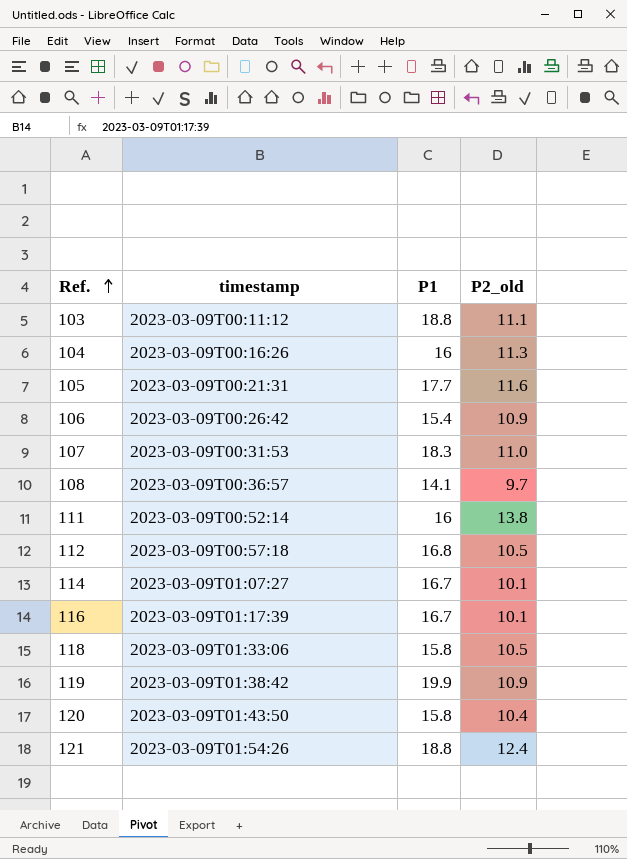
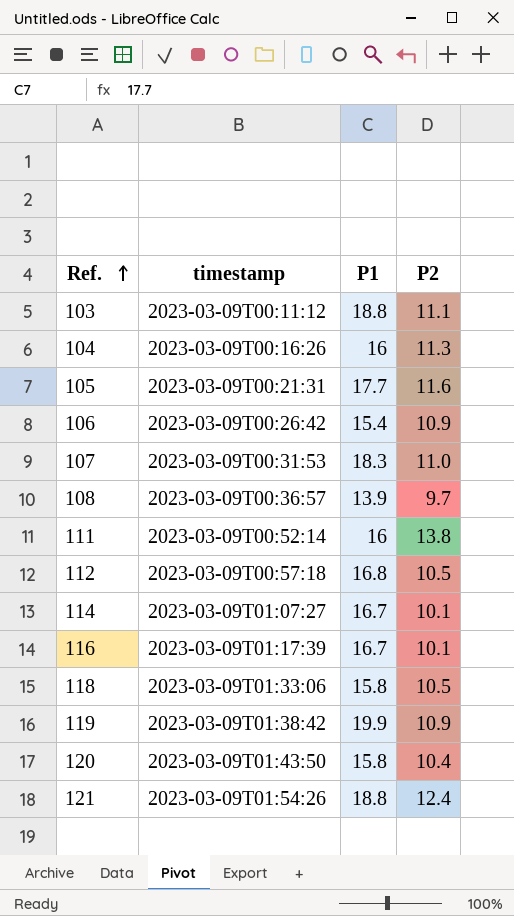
column name: P2_old -> P2
108 | P1: 14.1 -> 13.9

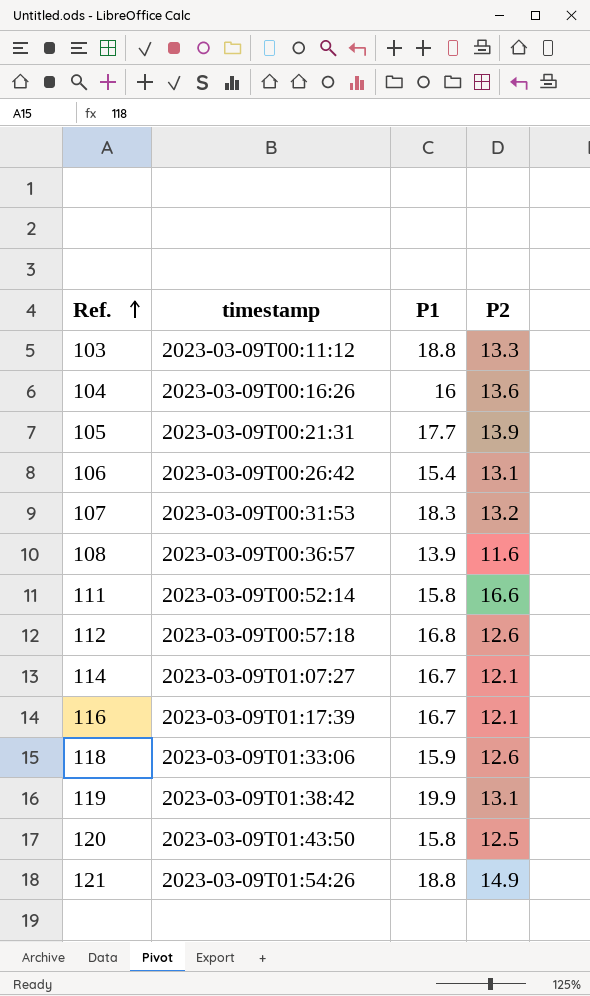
103 | P2: 11.1 -> 13.3
104 | P2: 11.3 -> 13.6
105 | P2: 11.6 -> 13.9
106 | P2: 10.9 -> 13.1
107 | P2: 11.0 -> 13.2
108 | P2: 9.7 -> 11.6
111 | P1: 16 -> 15.8
111 | P2: 13.8 -> 16.6
112 | P2: 10.5 -> 12.6
114 | P2: 10.1 -> 12.1
116 | P2: 10.1 -> 12.1
118 | P1: 15.8 -> 15.9
118 | P2: 10.5 -> 12.6
119 | P2: 10.9 -> 13.1
120 | P2: 10.4 -> 12.5
121 | P2: 12.4 -> 14.9

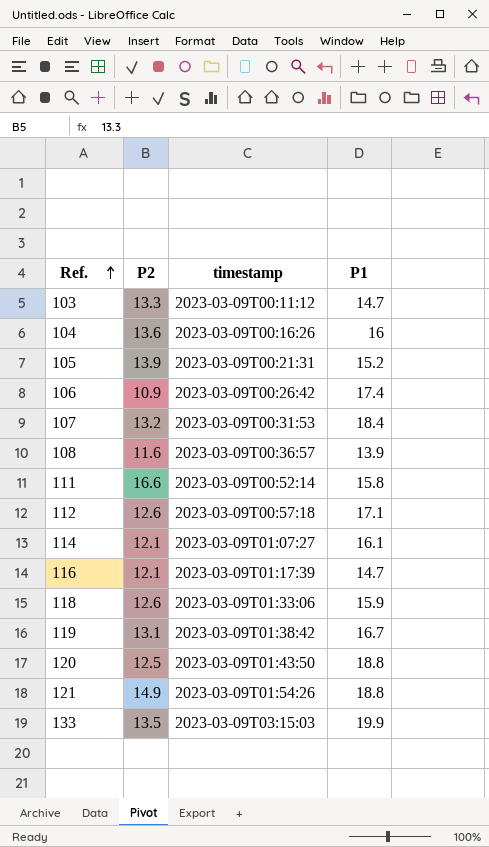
column P2 | position: 4 -> 2
103 | P1: 18.8 -> 14.7
105 | P1: 17.7 -> 15.2
106 | P2: 13.1 -> 10.9
106 | P1: 15.4 -> 17.4
107 | P1: 18.3 -> 18.4
112 | P1: 16.8 -> 17.1
114 | P1: 16.7 -> 16.1
116 | P1: 16.7 -> 14.7
119 | P1: 19.9 -> 16.7
120 | P1: 15.8 -> 18.8
row 133: none -> 13.5 | 2023-03-09T03:15:03 | 19.9

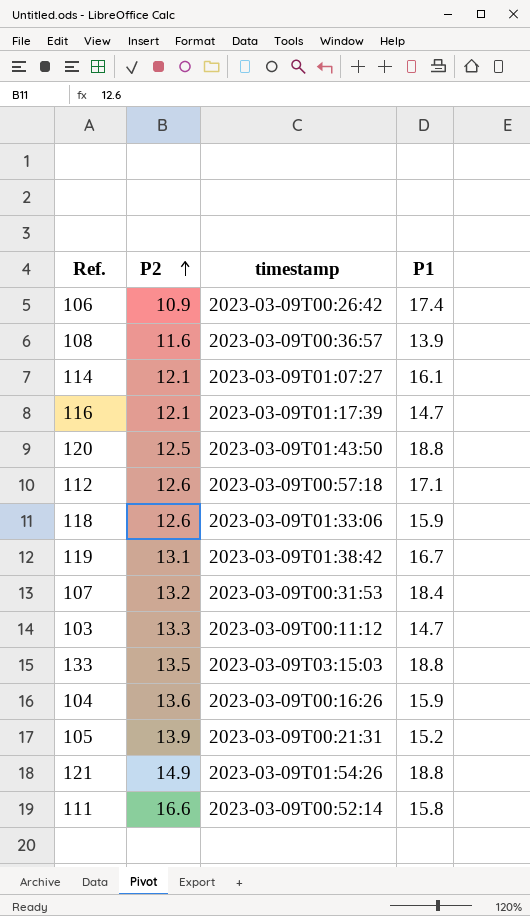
row order: Ref. ascending -> P2 ascending
133 | P1: 19.9 -> 18.8
104 | P1: 16 -> 15.9

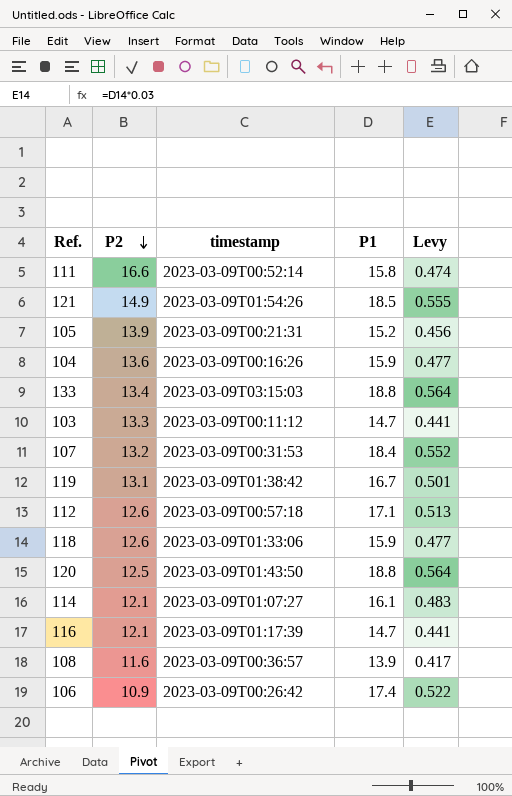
row order: P2 ascending -> P2 descending
column Levy | formula: none -> [P1] * 0.03
121 | P1: 18.8 -> 18.5
133 | P2: 13.5 -> 13.4

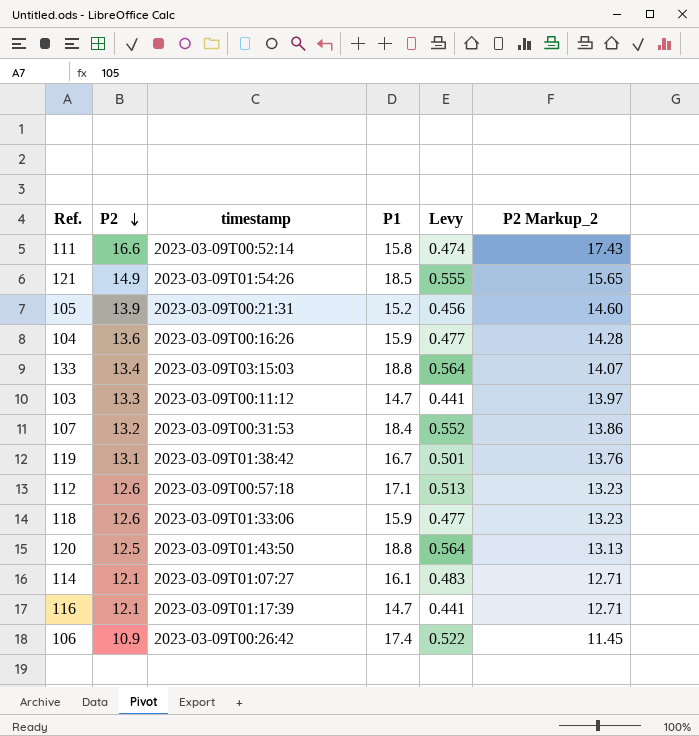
column P2 Markup_2 | formula: none -> [P2] * 1.05
row 108: 11.6 | 2023-03-09T00:36:57 | 13.9 | 0.417 -> none

